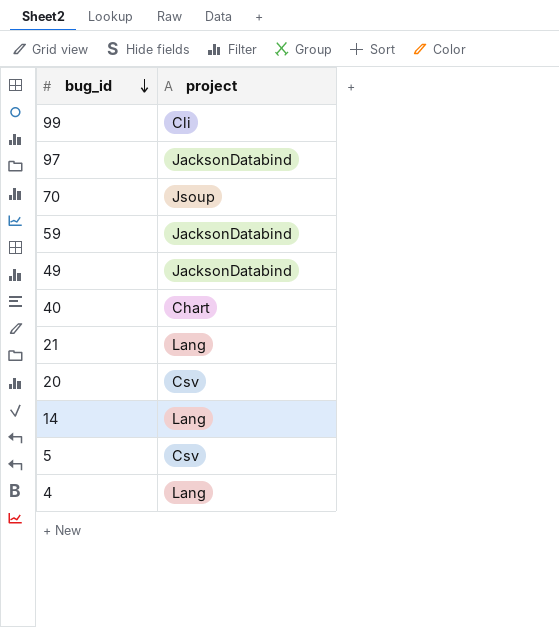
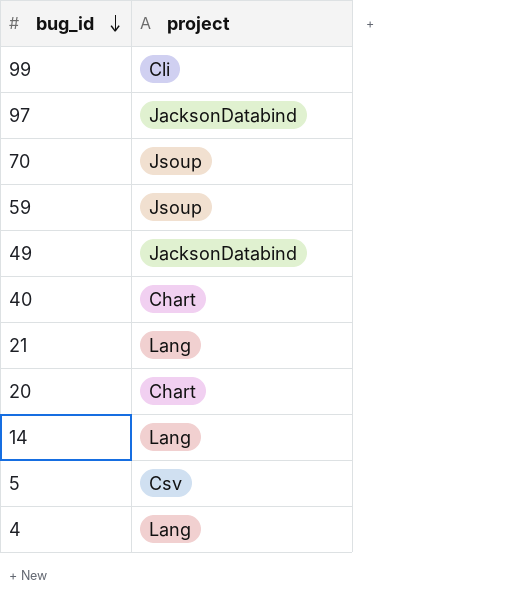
59 | project: JacksonDatabind -> Jsoup
20 | project: Csv -> Chart

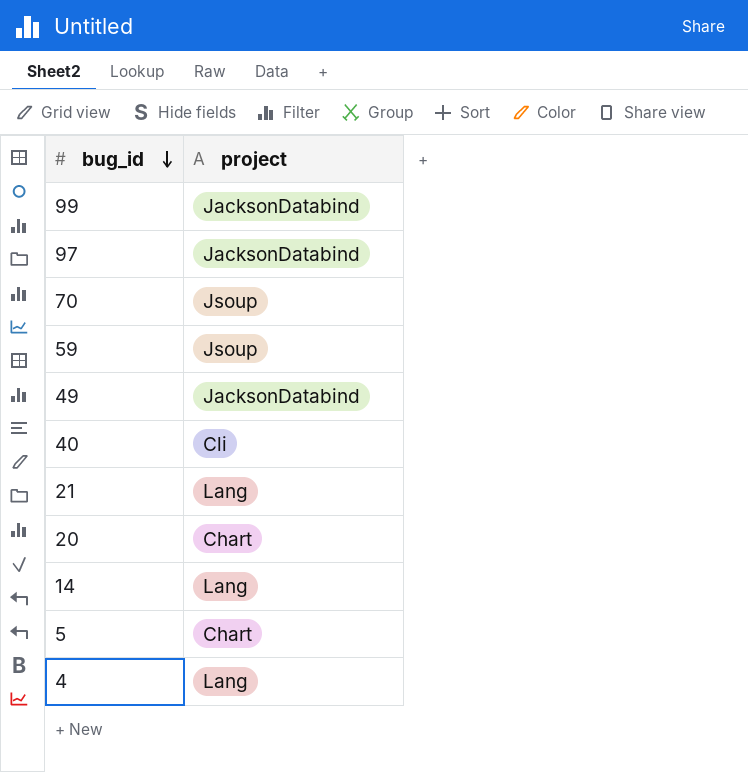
99 | project: Cli -> JacksonDatabind
40 | project: Chart -> Cli
5 | project: Csv -> Chart

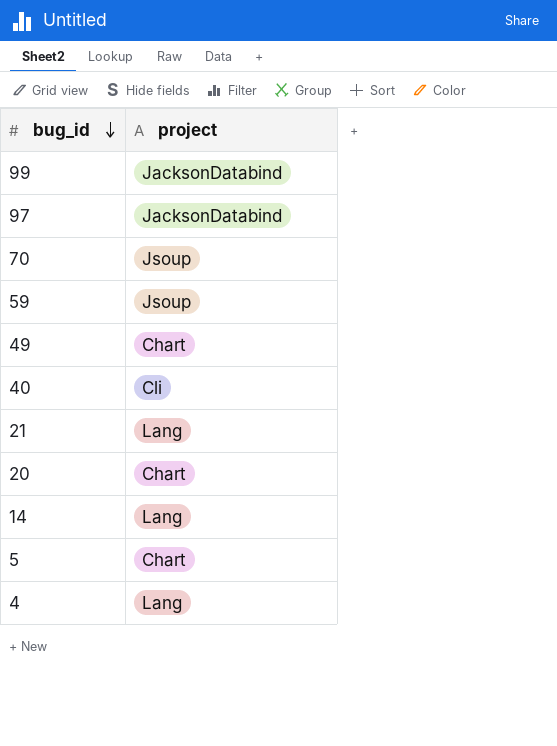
49 | project: JacksonDatabind -> Chart

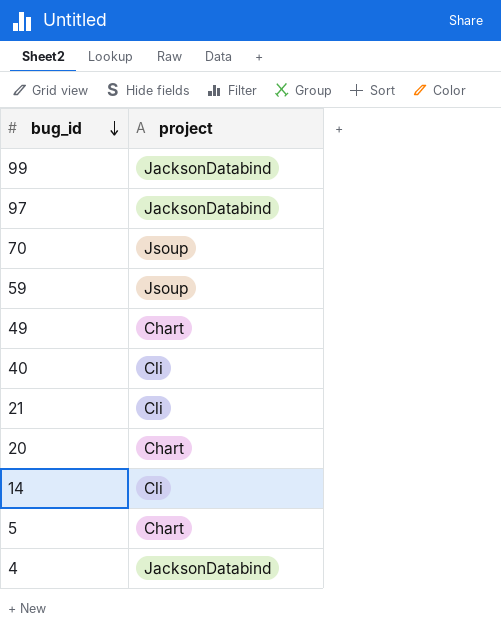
21 | project: Lang -> Cli
14 | project: Lang -> Cli
4 | project: Lang -> JacksonDatabind

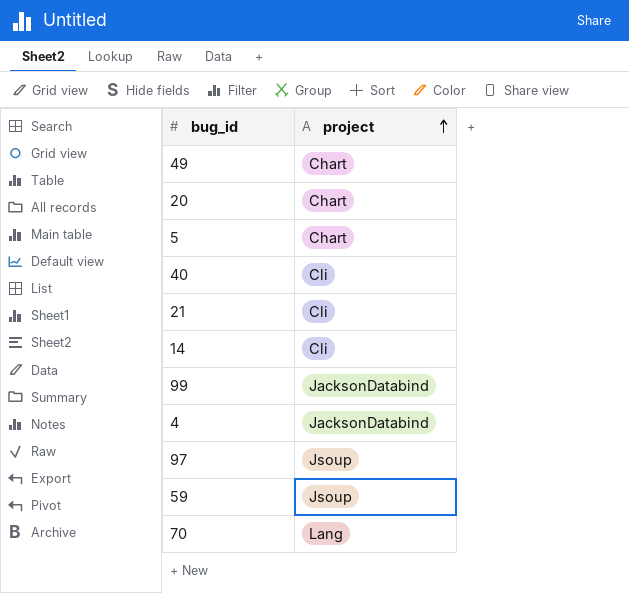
row order: bug_id descending -> project ascending
97 | project: JacksonDatabind -> Jsoup
70 | project: Jsoup -> Lang

